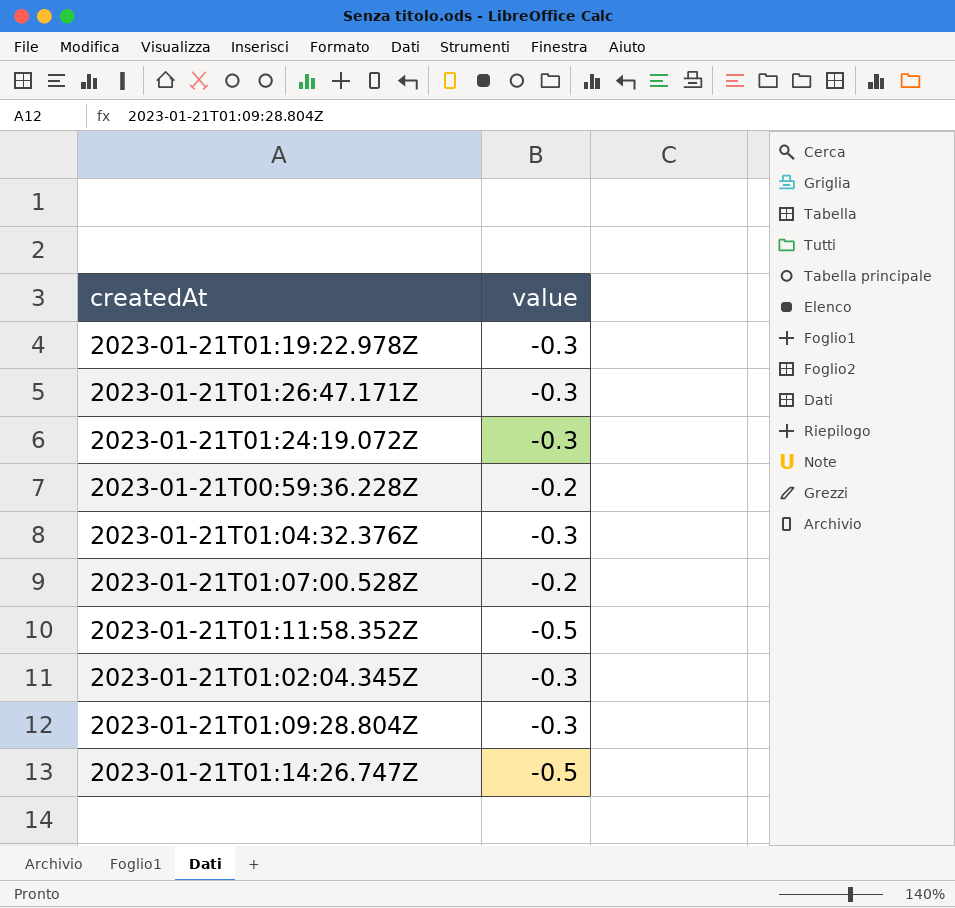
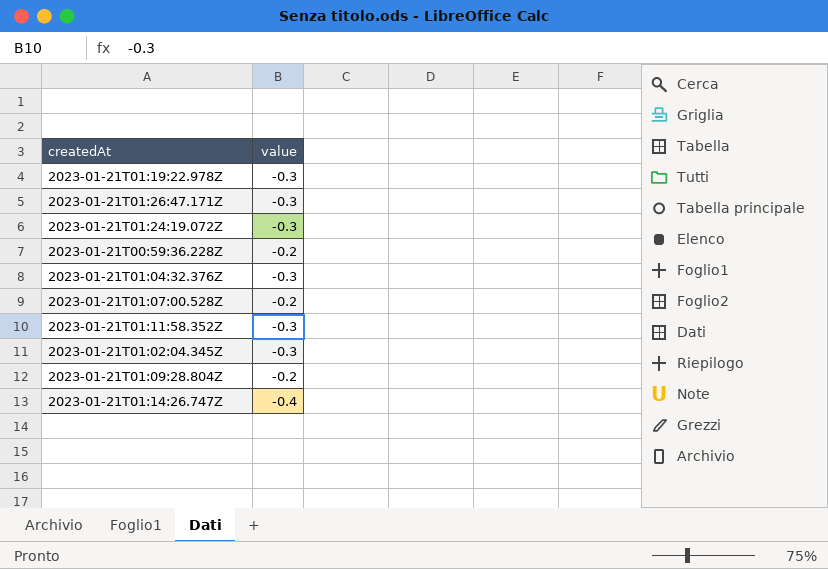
2023-01-21T01:11:58.352Z | value: -0.5 -> -0.3
2023-01-21T01:09:28.804Z | value: -0.3 -> -0.2
2023-01-21T01:14:26.747Z | value: -0.5 -> -0.4

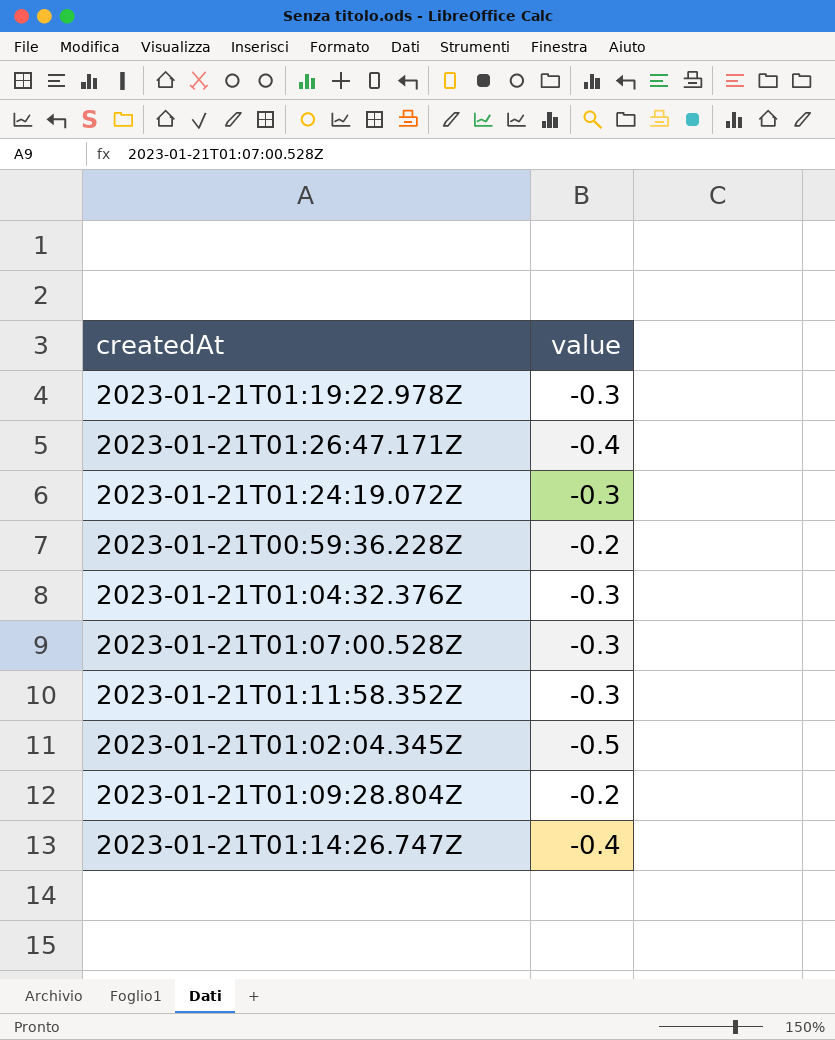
2023-01-21T01:26:47.171Z | value: -0.3 -> -0.4
2023-01-21T01:07:00.528Z | value: -0.2 -> -0.3
2023-01-21T01:02:04.345Z | value: -0.3 -> -0.5

